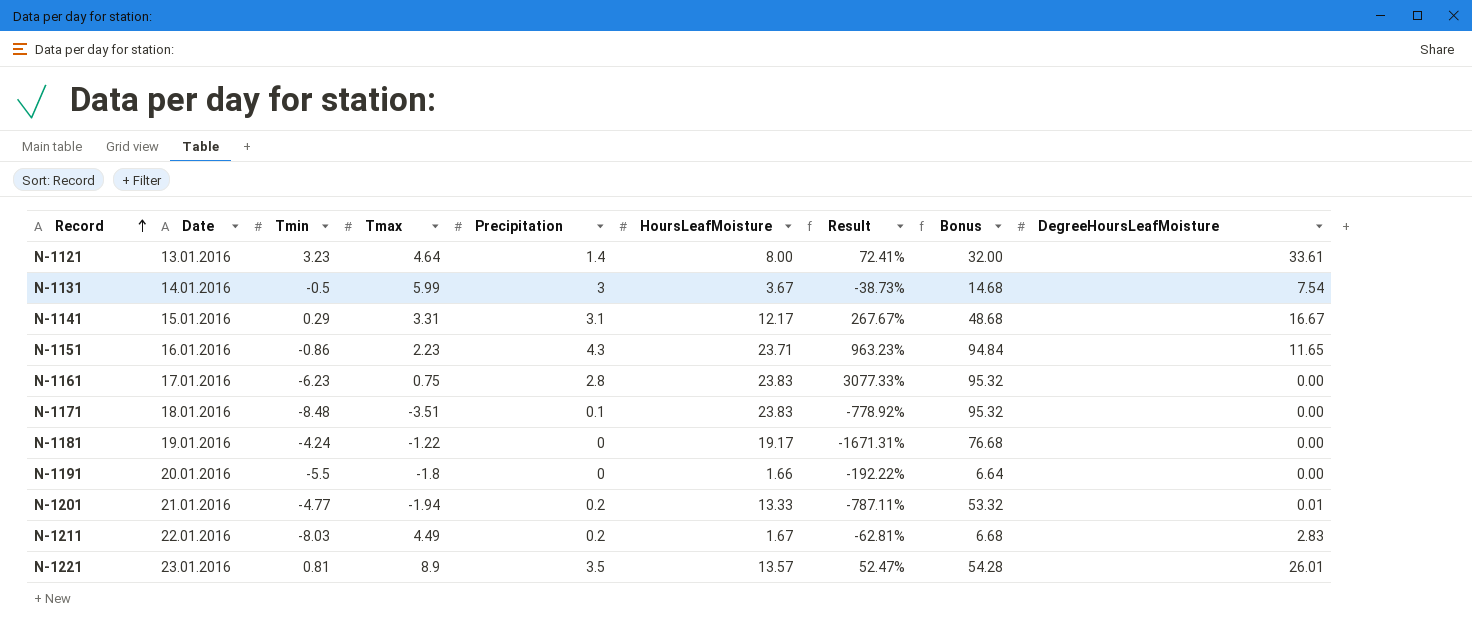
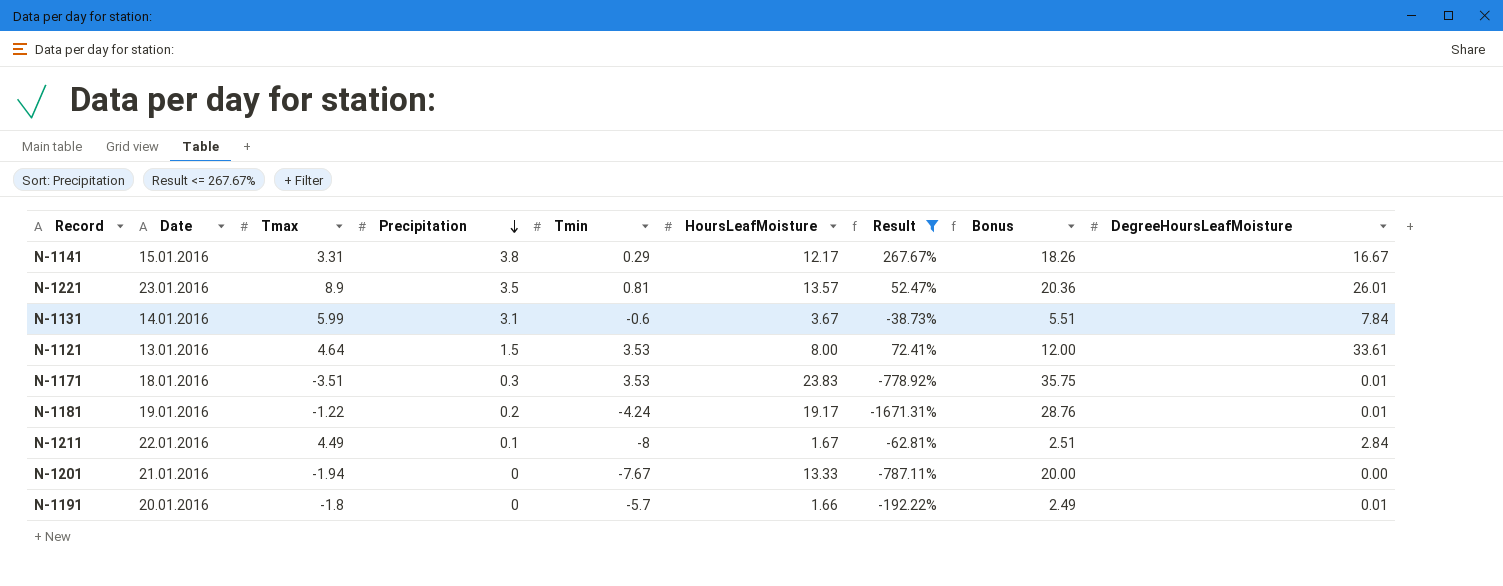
filter: none -> Result <= 267.67%
row order: Record ascending -> Precipitation descending
column Tmin | position: 3 -> 5
column Bonus | formula: [HoursLeafMoisture] * 4 -> [HoursLeafMoisture] * 1.5
N-1141 | Precipitation: 3.1 -> 3.8
N-1131 | Precipitation: 3 -> 3.1
N-1131 | Tmin: -0.5 -> -0.6
N-1131 | DegreeHoursLeafMoisture: 7.54 -> 7.84
N-1121 | Precipitation: 1.4 -> 1.5
N-1121 | Tmin: 3.23 -> 3.53
N-1171 | Precipitation: 0.1 -> 0.3
N-1171 | Tmin: -8.48 -> 3.53
N-1171 | DegreeHoursLeafMoisture: 0.00 -> 0.01
N-1181 | Precipitation: 0 -> 0.2
N-1181 | DegreeHoursLeafMoisture: 0.00 -> 0.01
N-1211 | Precipitation: 0.2 -> 0.1
N-1211 | Tmin: -8.03 -> -8
N-1211 | DegreeHoursLeafMoisture: 2.83 -> 2.84
N-1201 | Precipitation: 0.2 -> 0
N-1201 | Tmin: -4.77 -> -7.67
N-1201 | DegreeHoursLeafMoisture: 0.01 -> 0.00
N-1191 | Tmin: -5.5 -> -5.7
N-1191 | DegreeHoursLeafMoisture: 0.00 -> 0.01

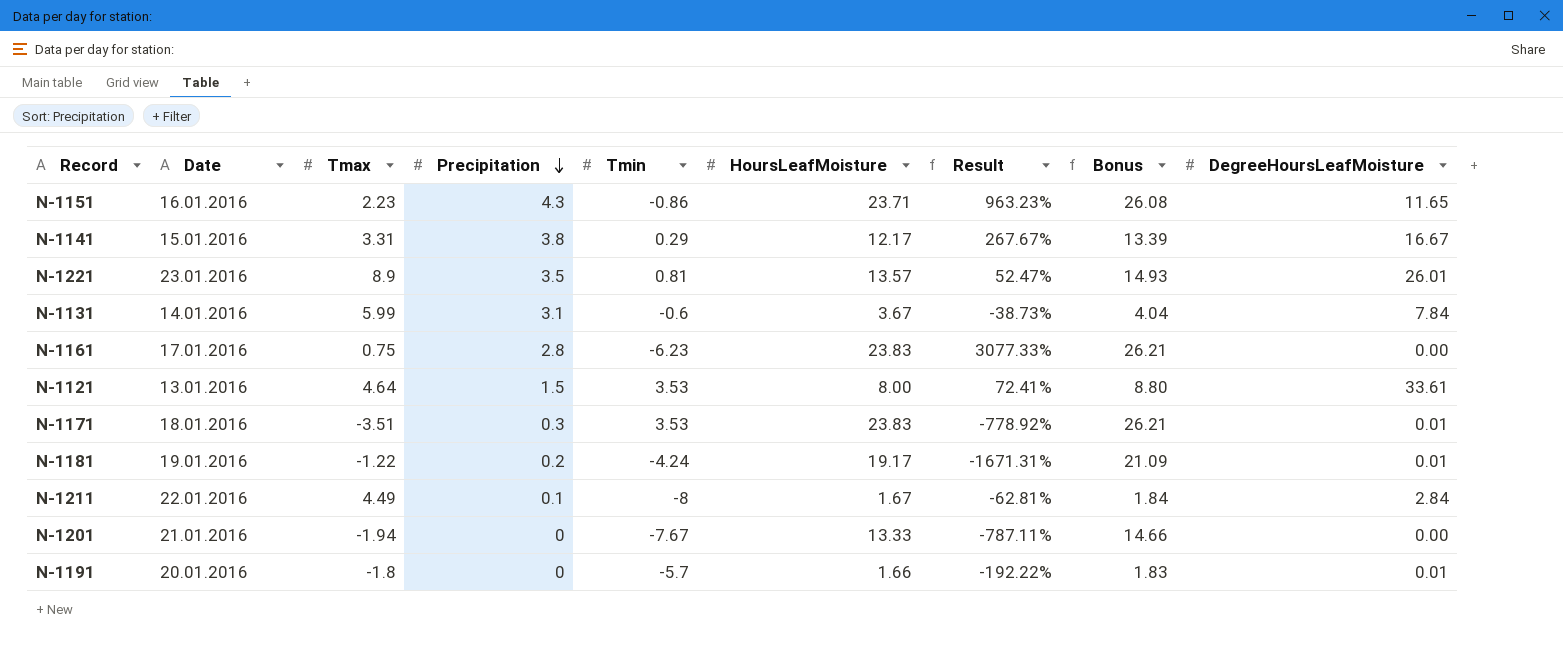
filter: Result <= 267.67% -> none
column Bonus | formula: [HoursLeafMoisture] * 1.5 -> [HoursLeafMoisture] * 1.1

